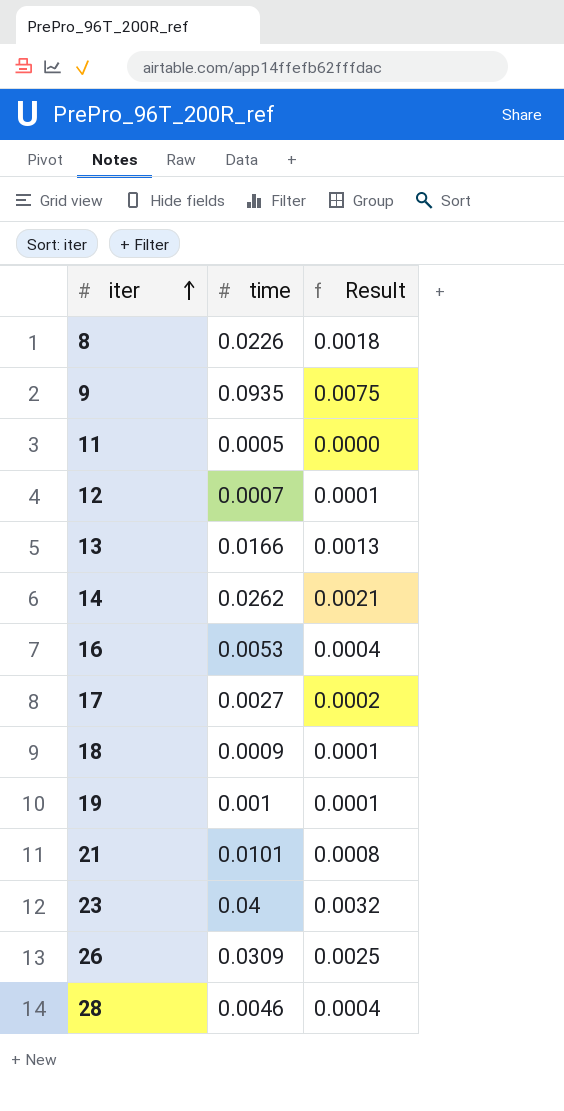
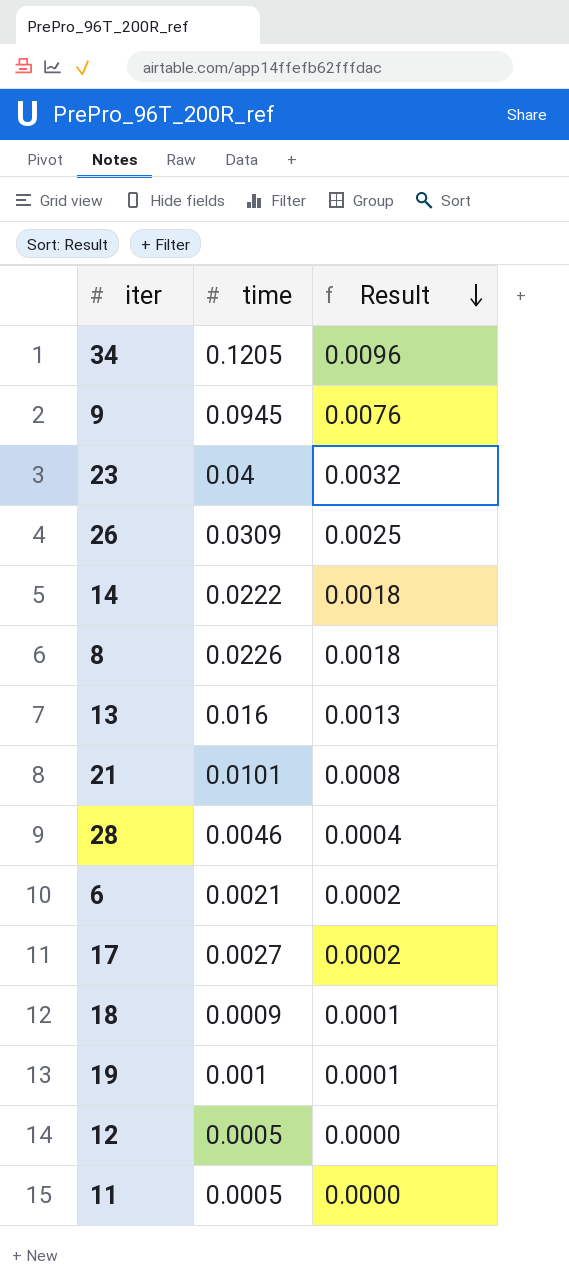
row order: iter ascending -> Result descending
row 16: 0.0053 | 0.0004 -> none
row 34: none -> 0.1205 | 0.0096
9 | time: 0.0935 -> 0.0945
9 | Result: 0.0075 -> 0.0076
14 | time: 0.0262 -> 0.0222
14 | Result: 0.0021 -> 0.0018
13 | time: 0.0166 -> 0.016
row 6: none -> 0.0021 | 0.0002
12 | time: 0.0007 -> 0.0005
12 | Result: 0.0001 -> 0.0000

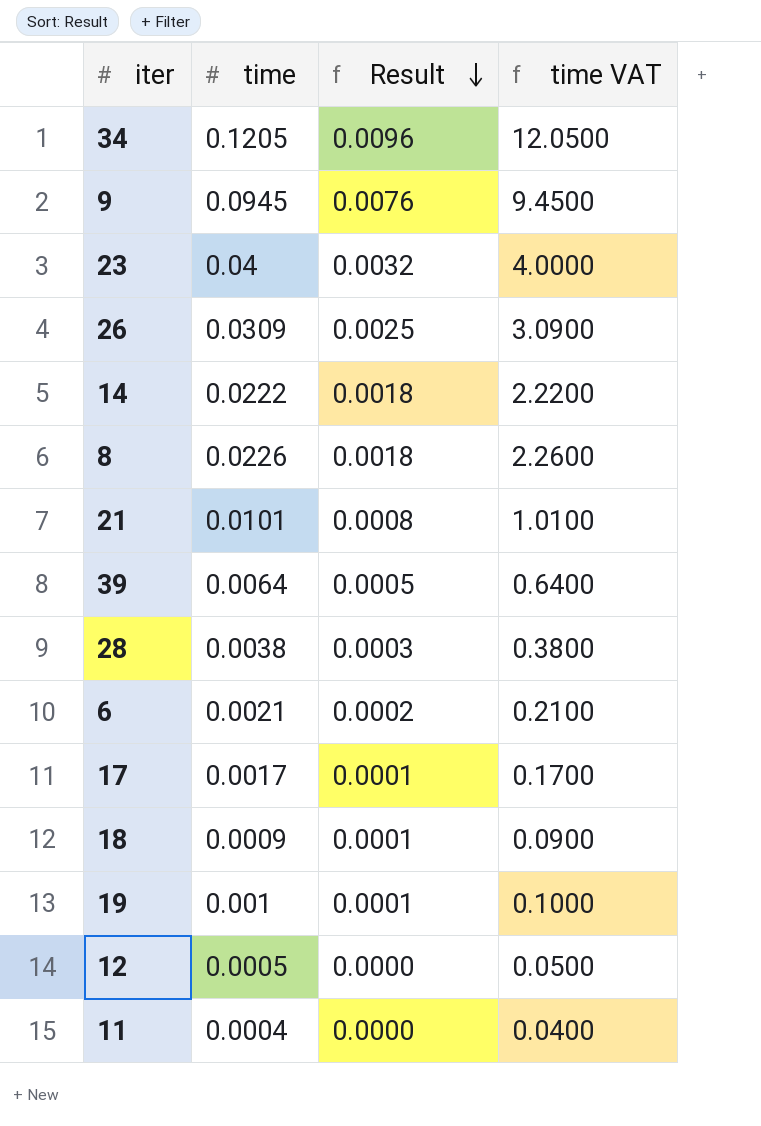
column time VAT | formula: none -> [time] * 100
row 13: 0.016 | 0.0013 -> none
row 39: none -> 0.0064 | 0.0005 | 0.6400
28 | time: 0.0046 -> 0.0038
28 | Result: 0.0004 -> 0.0003
17 | time: 0.0027 -> 0.0017
17 | Result: 0.0002 -> 0.0001
11 | time: 0.0005 -> 0.0004

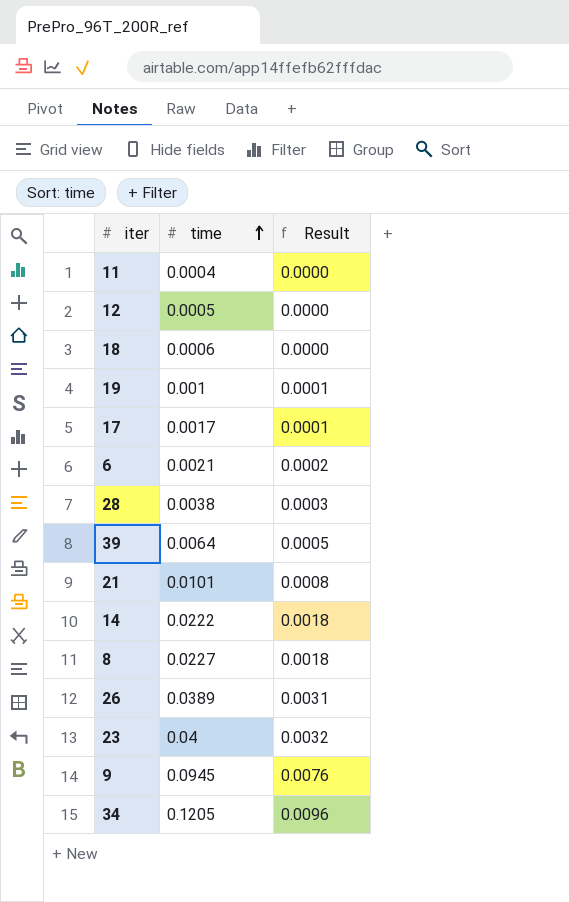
row order: Result descending -> time ascending
column time VAT | formula: [time] * 100 -> none
18 | time: 0.0009 -> 0.0006
18 | Result: 0.0001 -> 0.0000
8 | time: 0.0226 -> 0.0227
26 | time: 0.0309 -> 0.0389
26 | Result: 0.0025 -> 0.0031

